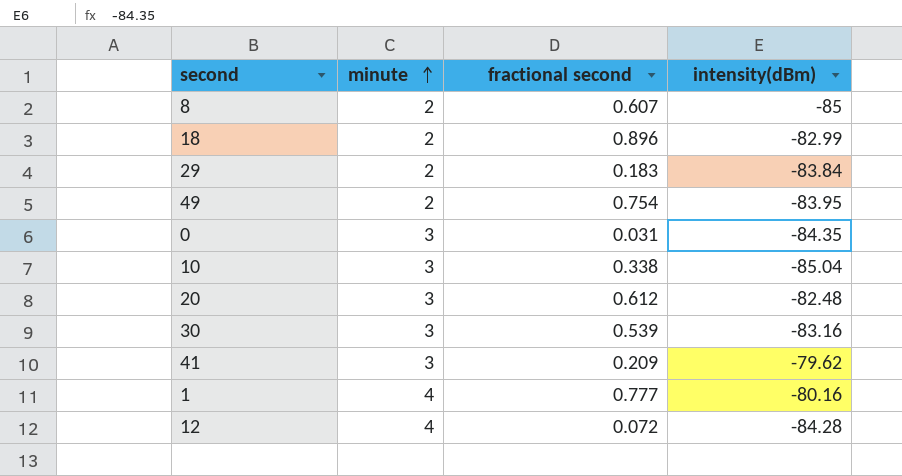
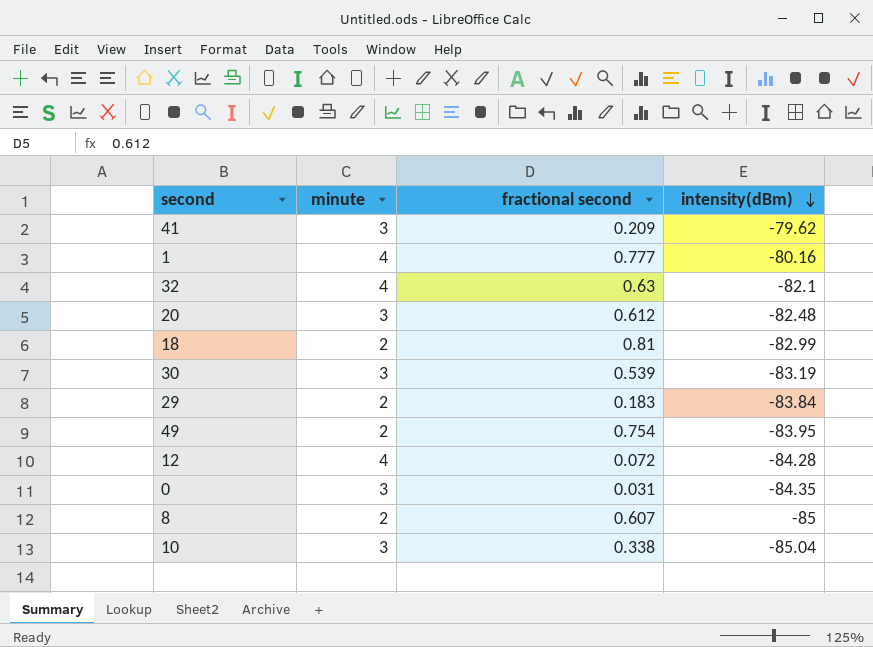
row order: minute ascending -> intensity(dBm) descending
row 32: none -> 4 | 0.63 | -82.1
18 | fractional second: 0.896 -> 0.81
30 | intensity(dBm): -83.16 -> -83.19

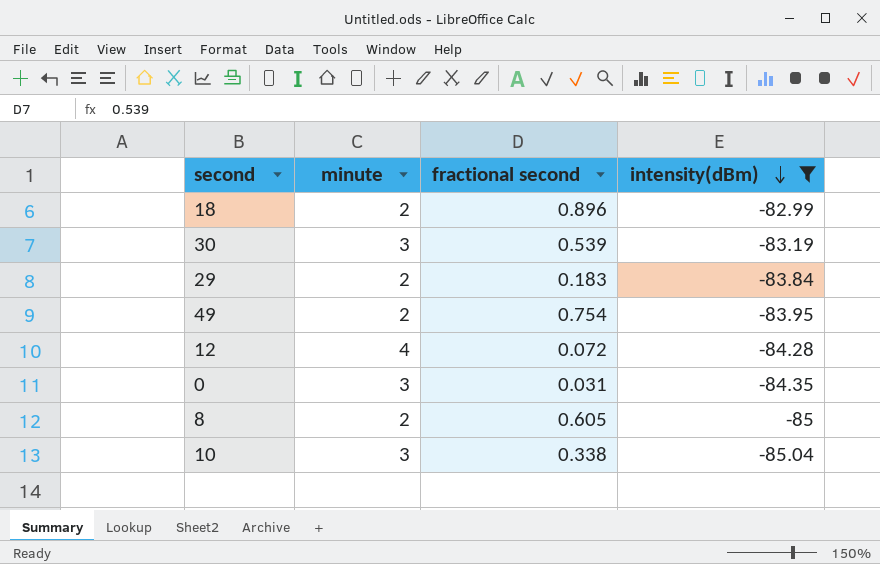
filter: none -> intensity(dBm) <= -82.99
18 | fractional second: 0.81 -> 0.896
8 | fractional second: 0.607 -> 0.605

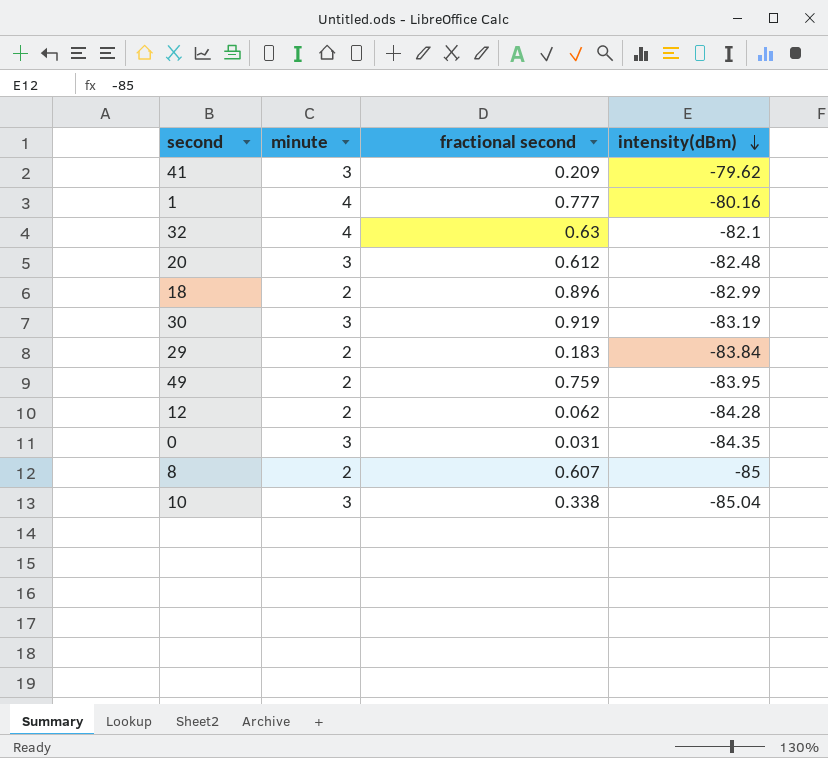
filter: intensity(dBm) <= -82.99 -> none
30 | fractional second: 0.539 -> 0.919
49 | fractional second: 0.754 -> 0.759
12 | minute: 4 -> 2
12 | fractional second: 0.072 -> 0.062
8 | fractional second: 0.605 -> 0.607

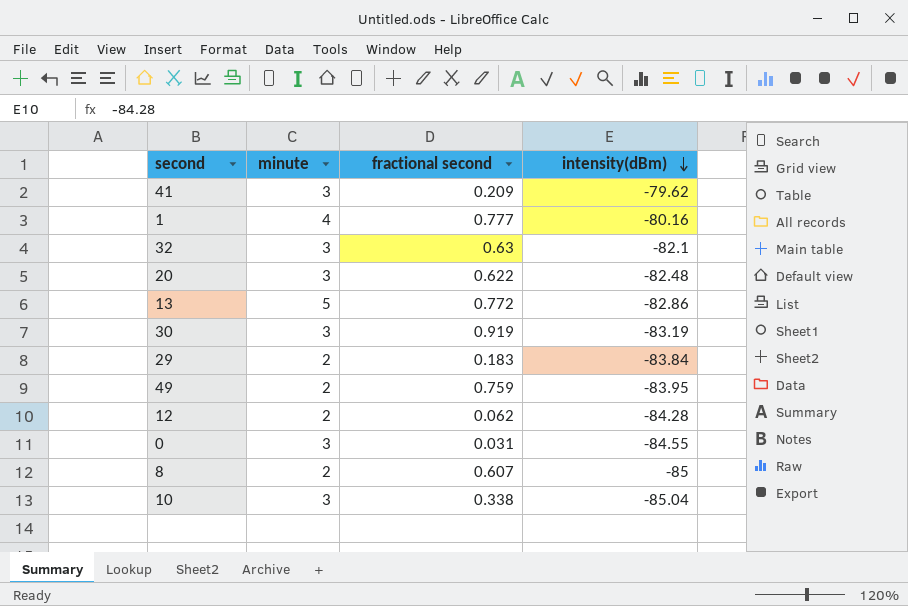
row 18: 2 | 0.896 | -82.99 -> none
32 | minute: 4 -> 3
20 | fractional second: 0.612 -> 0.622
row 13: none -> 5 | 0.772 | -82.86
0 | intensity(dBm): -84.35 -> -84.55

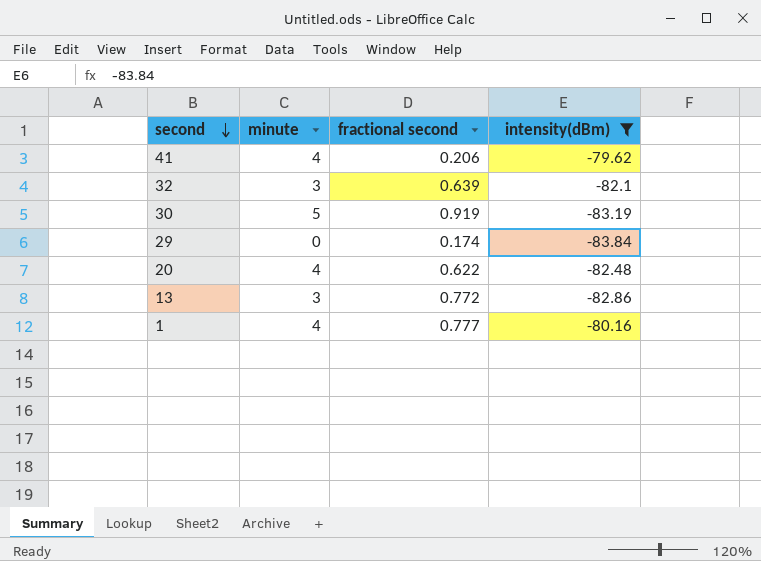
filter: none -> intensity(dBm) >= -83.84
row order: intensity(dBm) descending -> second descending
41 | minute: 3 -> 4
41 | fractional second: 0.209 -> 0.206
32 | fractional second: 0.63 -> 0.639
30 | minute: 3 -> 5
29 | minute: 2 -> 0
29 | fractional second: 0.183 -> 0.174
20 | minute: 3 -> 4
13 | minute: 5 -> 3

